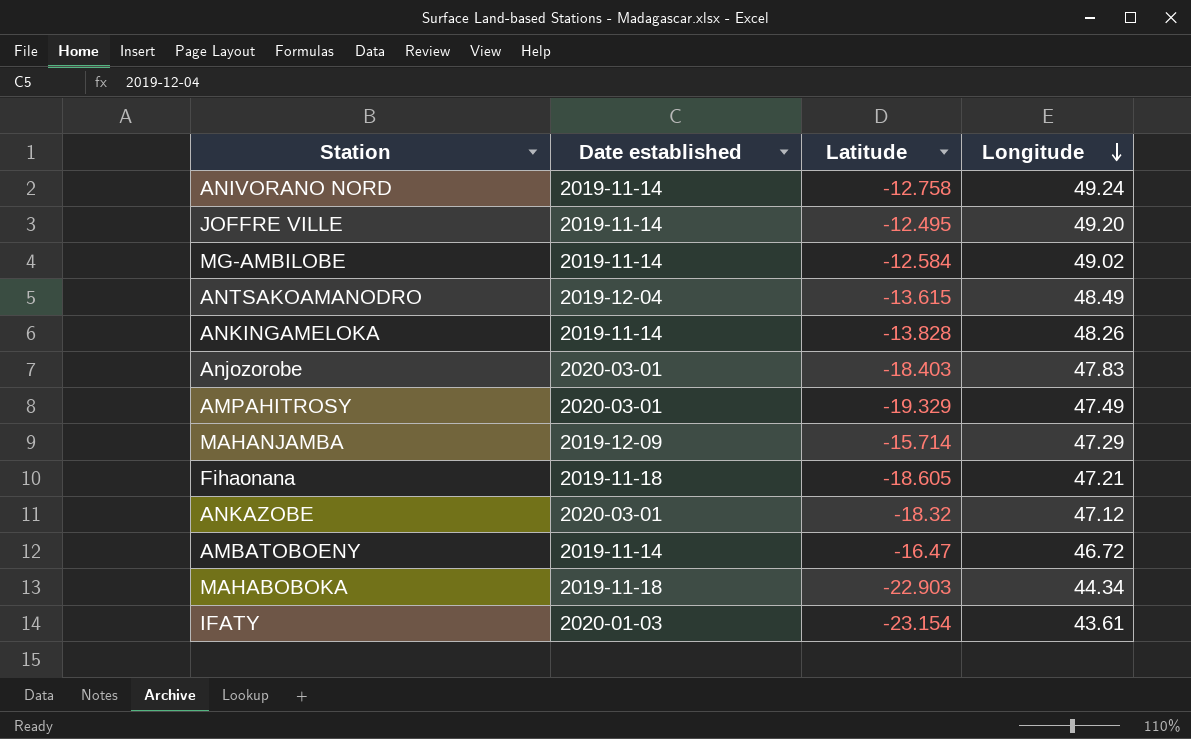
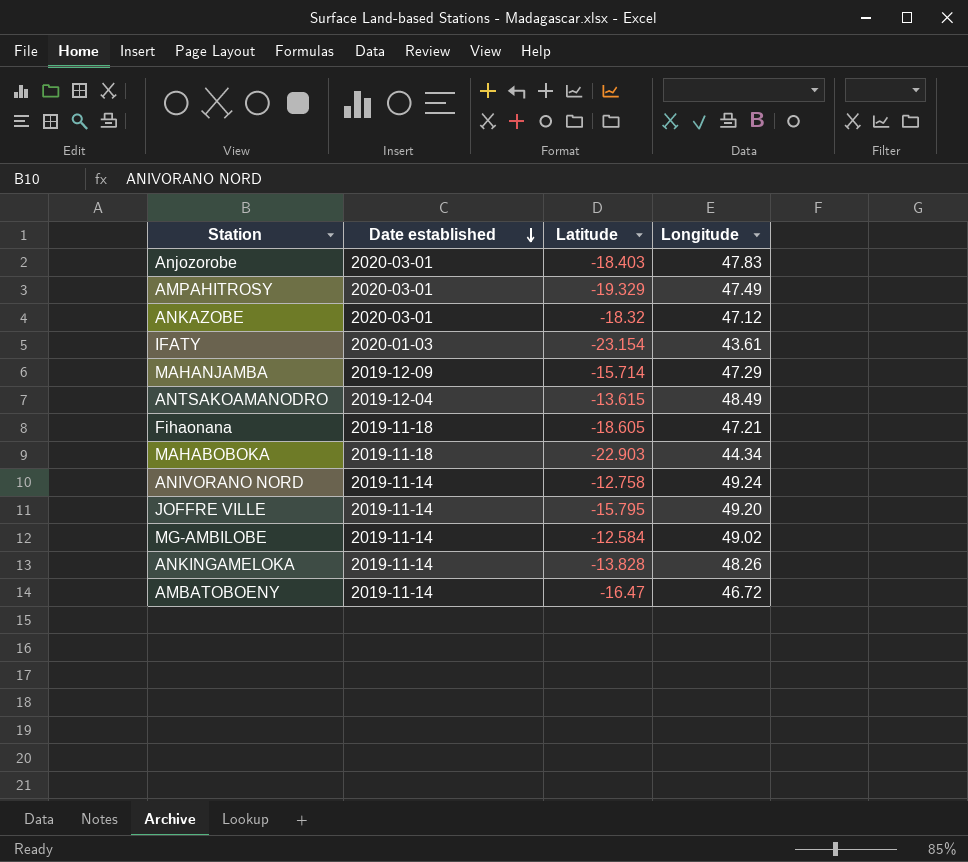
row order: Longitude descending -> Date established descending
JOFFRE VILLE | Latitude: -12.495 -> -15.795

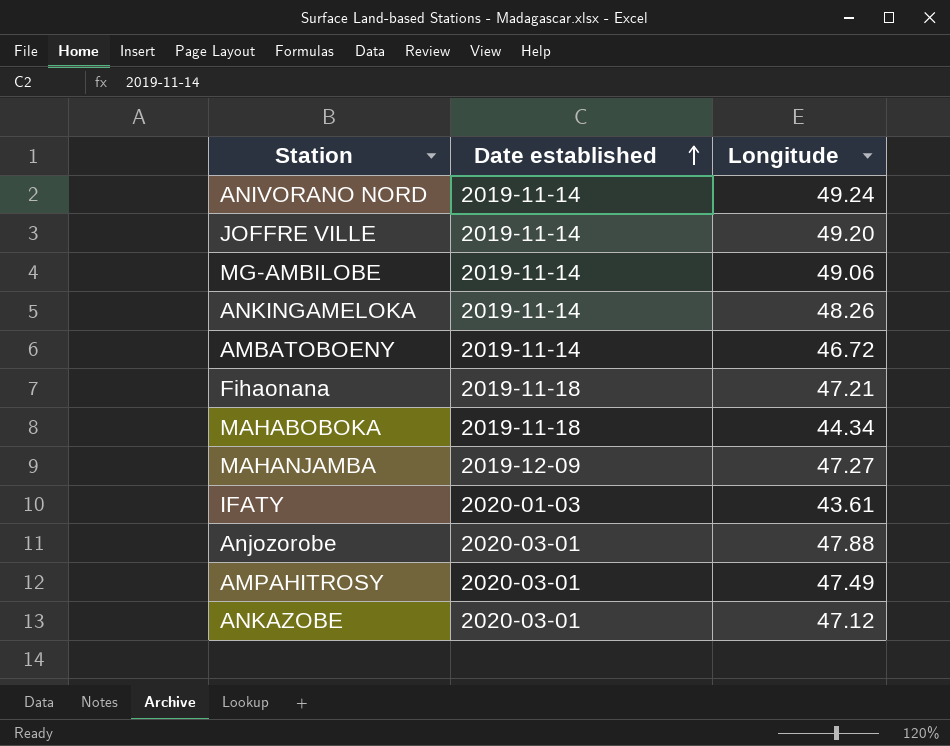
row order: Date established descending -> Date established ascending
column Latitude | position: 3 -> none
row ANTSAKOAMANODRO: 2019-12-04 | -13.615 | 48.49 -> none
MG-AMBILOBE | Longitude: 49.02 -> 49.06
MAHANJAMBA | Longitude: 47.29 -> 47.27
Anjozorobe | Longitude: 47.83 -> 47.88

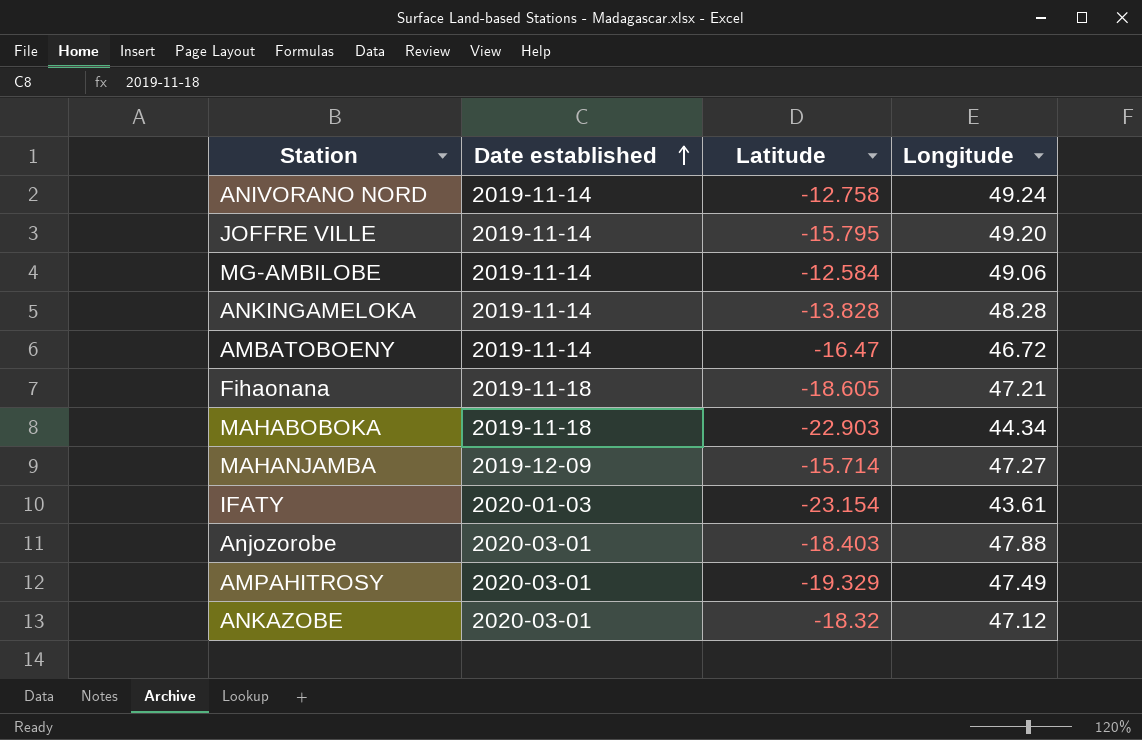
column Latitude | position: none -> 3
ANKINGAMELOKA | Longitude: 48.26 -> 48.28

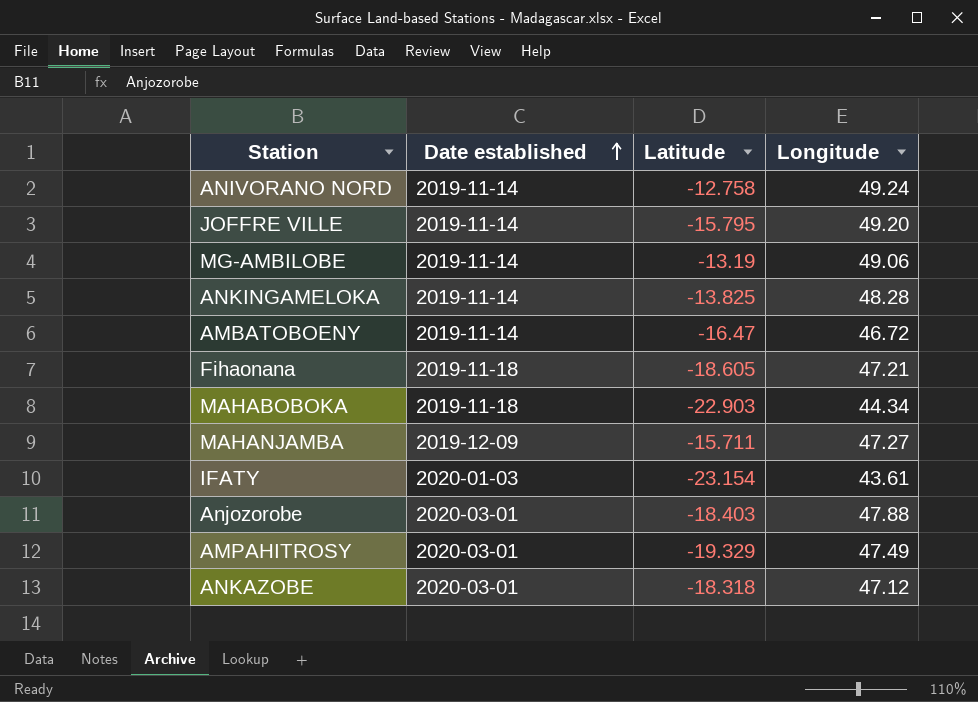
MG-AMBILOBE | Latitude: -12.584 -> -13.19
ANKINGAMELOKA | Latitude: -13.828 -> -13.825
MAHANJAMBA | Latitude: -15.714 -> -15.711
ANKAZOBE | Latitude: -18.32 -> -18.318

